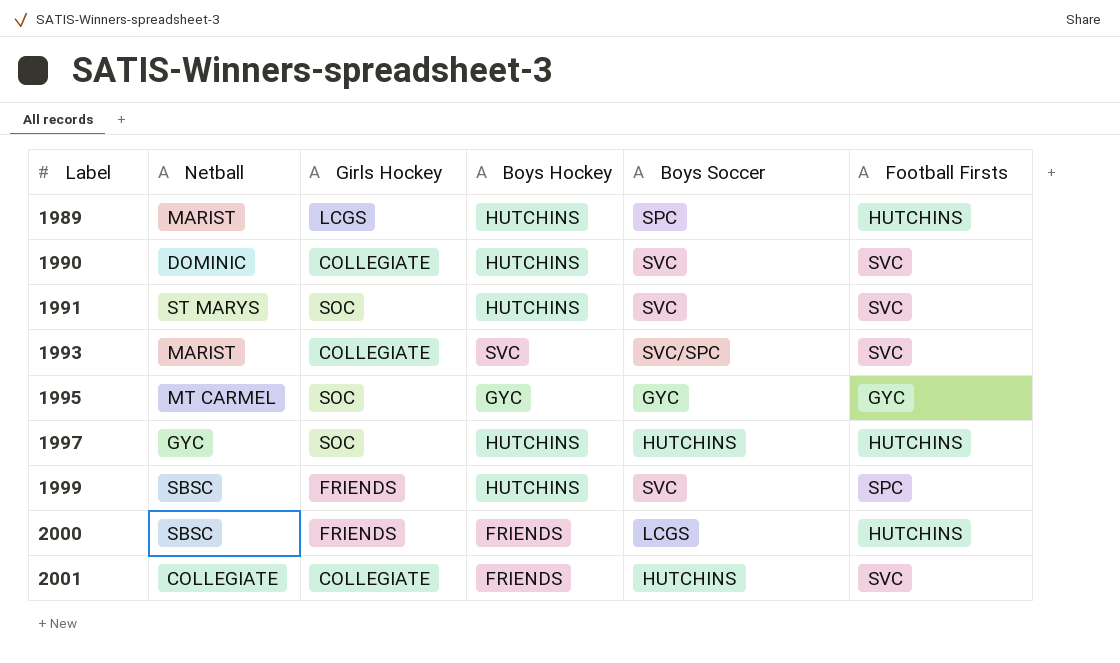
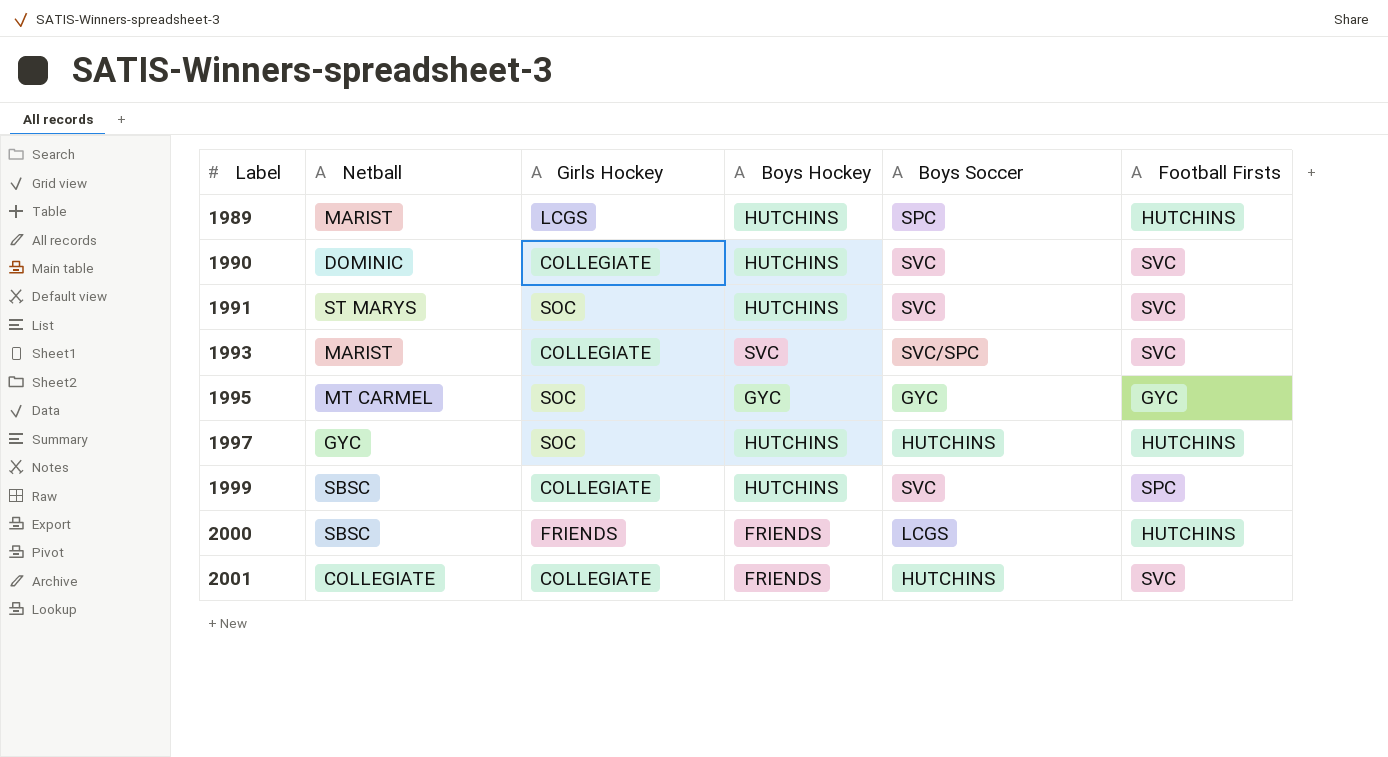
1999 | Girls Hockey: FRIENDS -> COLLEGIATE

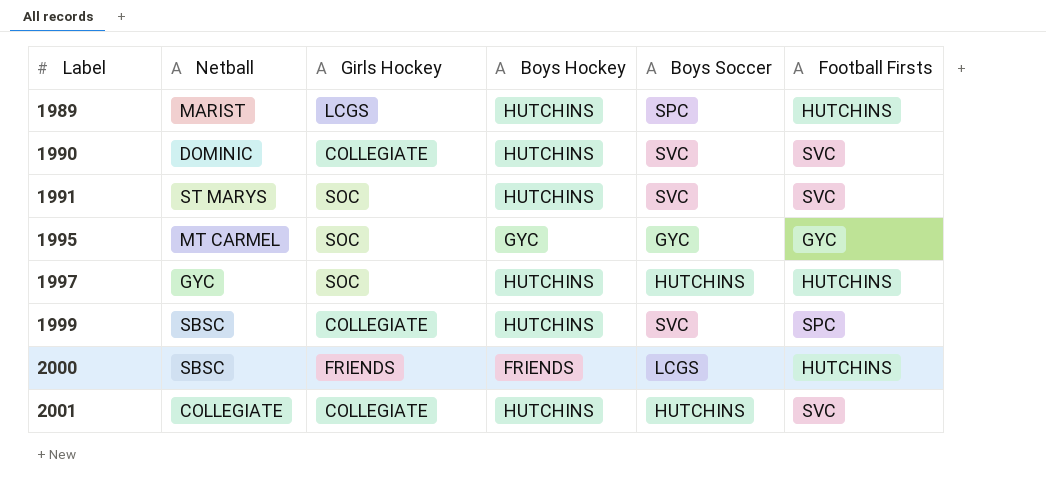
row 1993: MARIST | COLLEGIATE | SVC | SVC/SPC | SVC -> none
2001 | Boys Hockey: FRIENDS -> HUTCHINS

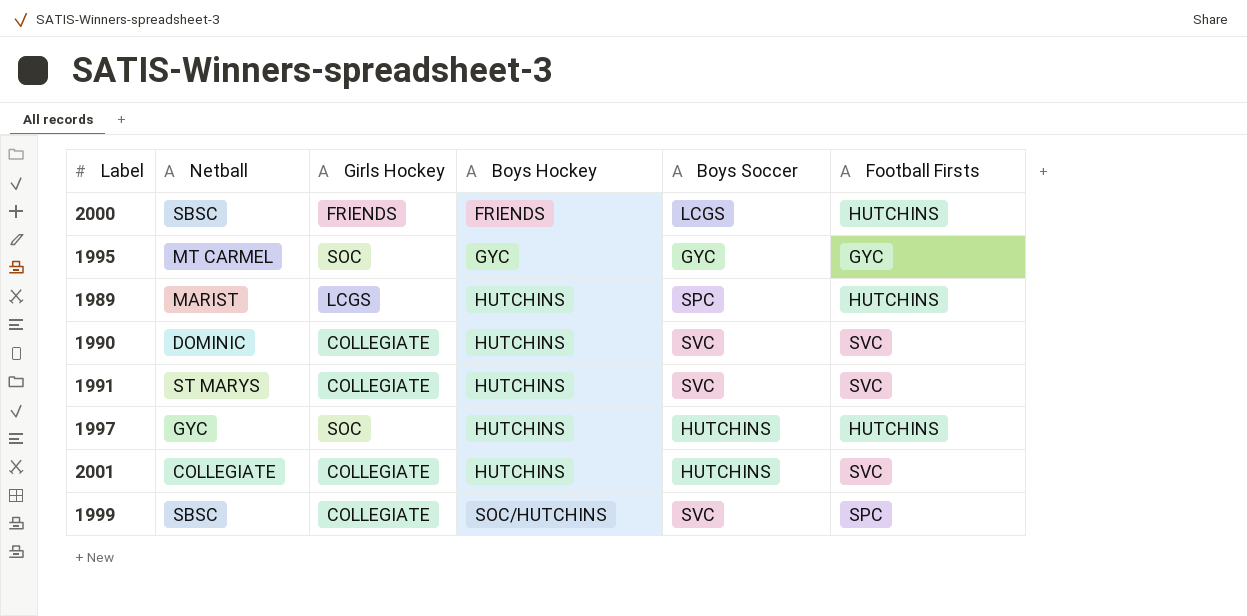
row order: Label ascending -> Boys Hockey ascending
1991 | Girls Hockey: SOC -> COLLEGIATE
1999 | Boys Hockey: HUTCHINS -> SOC/HUTCHINS

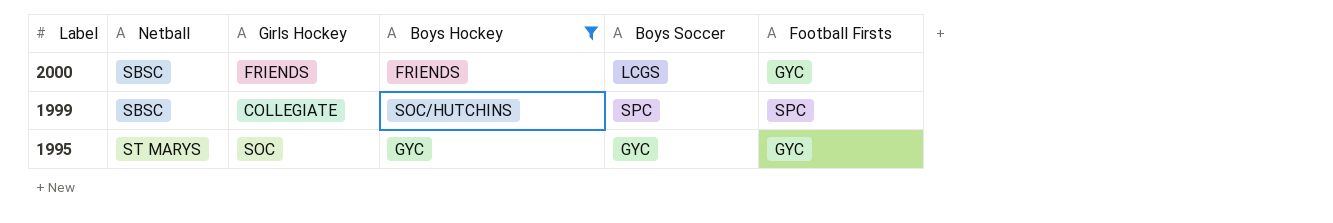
filter: none -> Boys Hockey != HUTCHINS
row order: Boys Hockey ascending -> Label descending
2000 | Football Firsts: HUTCHINS -> GYC
1999 | Boys Soccer: SVC -> SPC
1995 | Netball: MT CARMEL -> ST MARYS

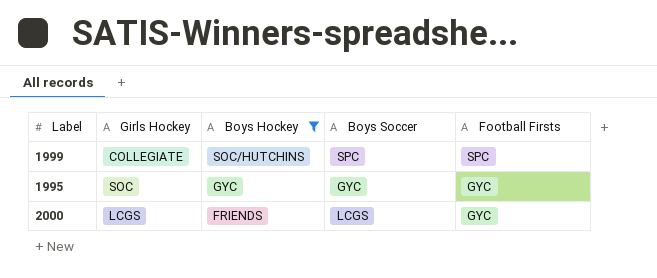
row order: Label descending -> Boys Hockey descending
column Netball | position: 2 -> none
2000 | Girls Hockey: FRIENDS -> LCGS

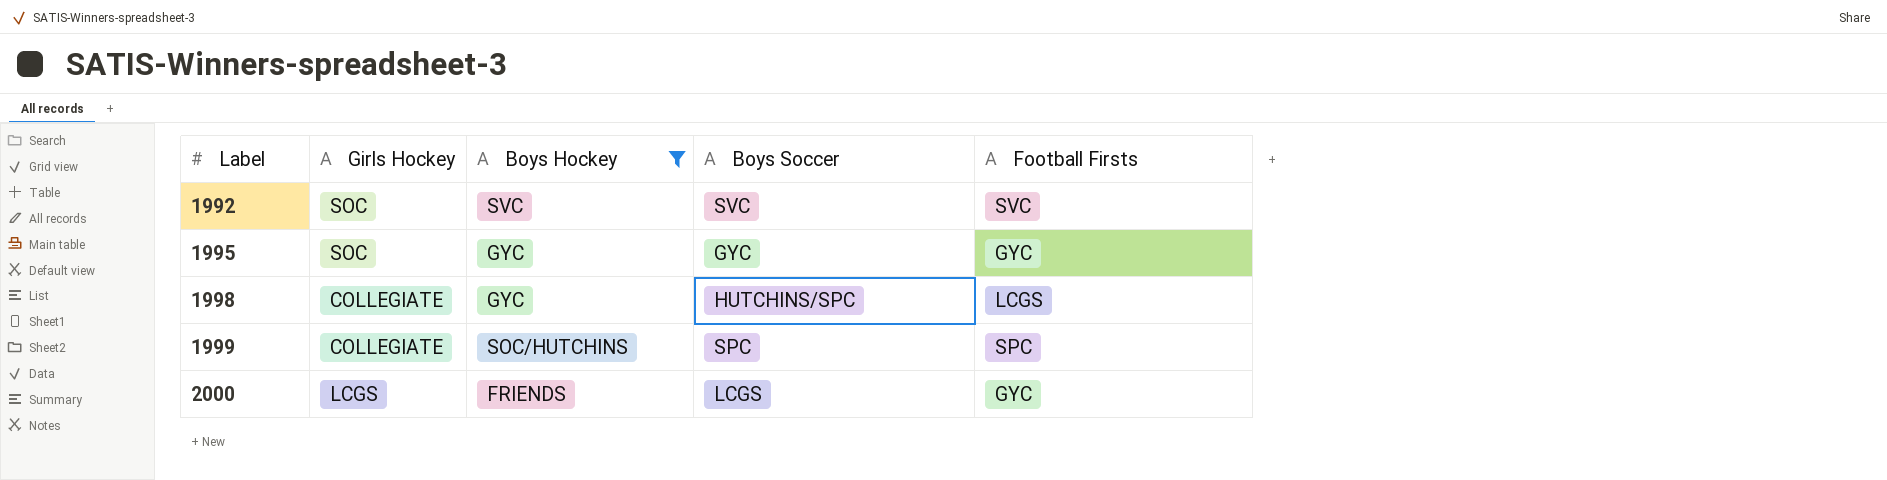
row order: Boys Hockey descending -> Label ascending
row 1992: none -> SOC | SVC | SVC | SVC
row 1998: none -> COLLEGIATE | GYC | HUTCHINS/SPC | LCGS

